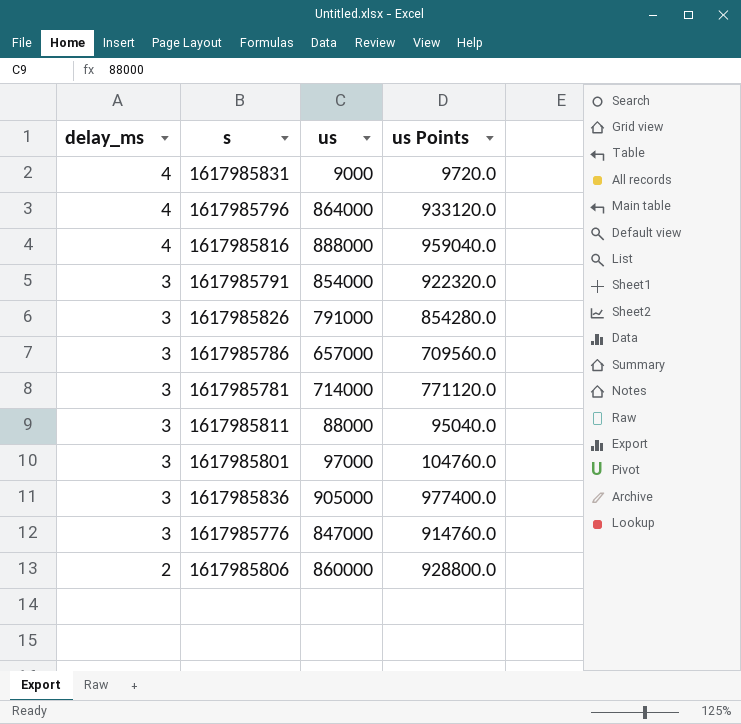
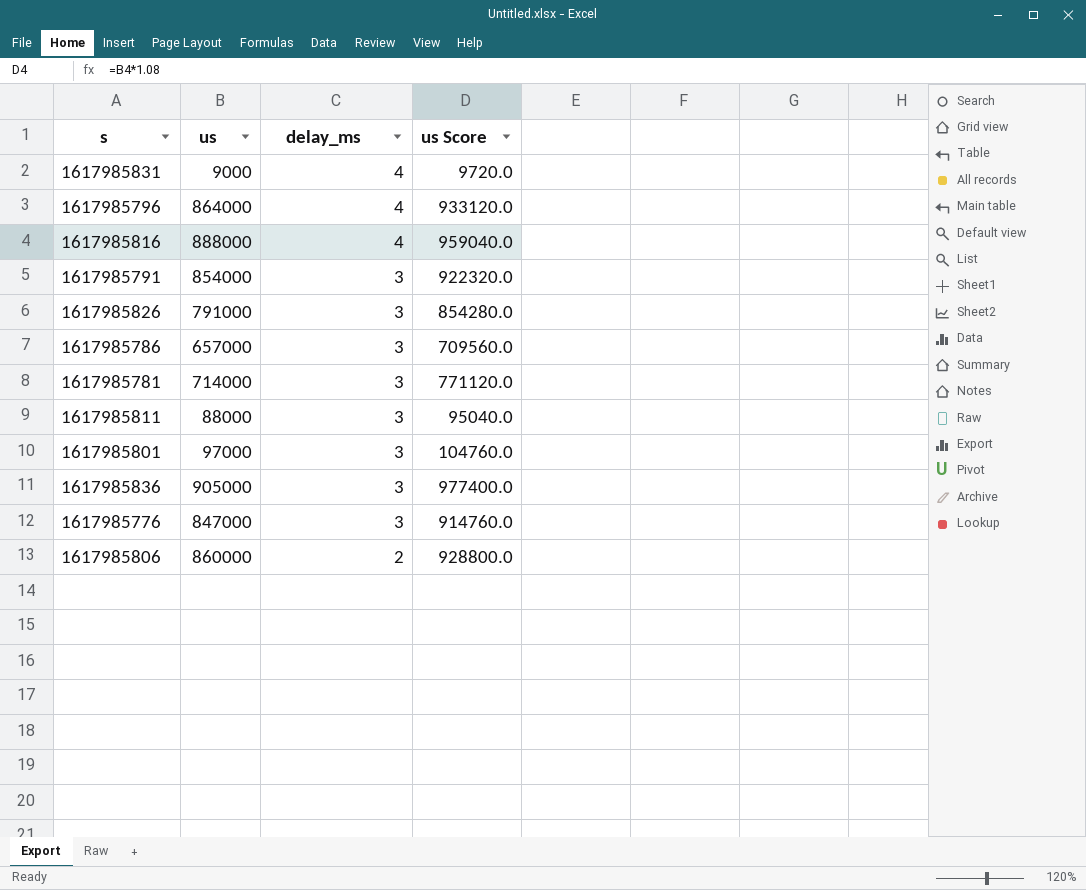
column delay_ms | position: 1 -> 3
column name: us Points -> us Score

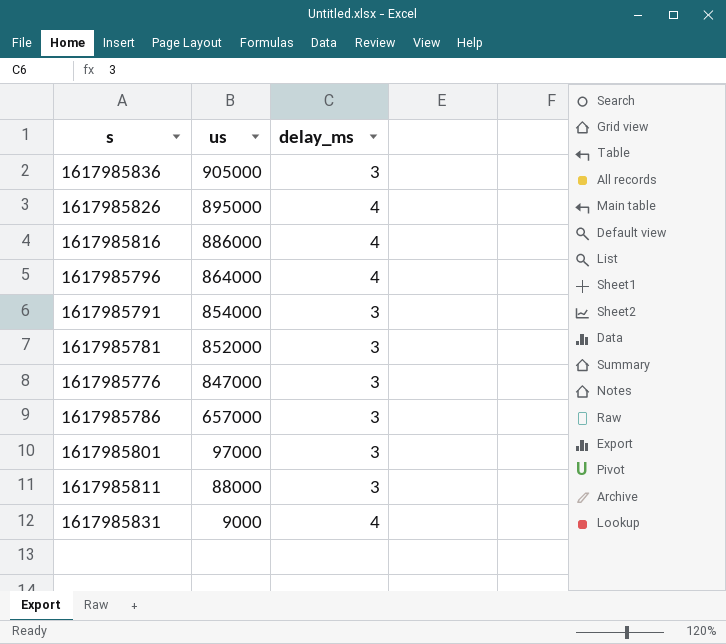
row order: delay_ms descending -> us descending
column us Score | formula: [us] * 1.08 -> none
row 1617985806: 860000 | 2 | 928800.0 -> none
1617985826 | us: 791000 -> 895000
1617985826 | delay_ms: 3 -> 4
1617985816 | us: 888000 -> 886000
1617985781 | us: 714000 -> 852000

